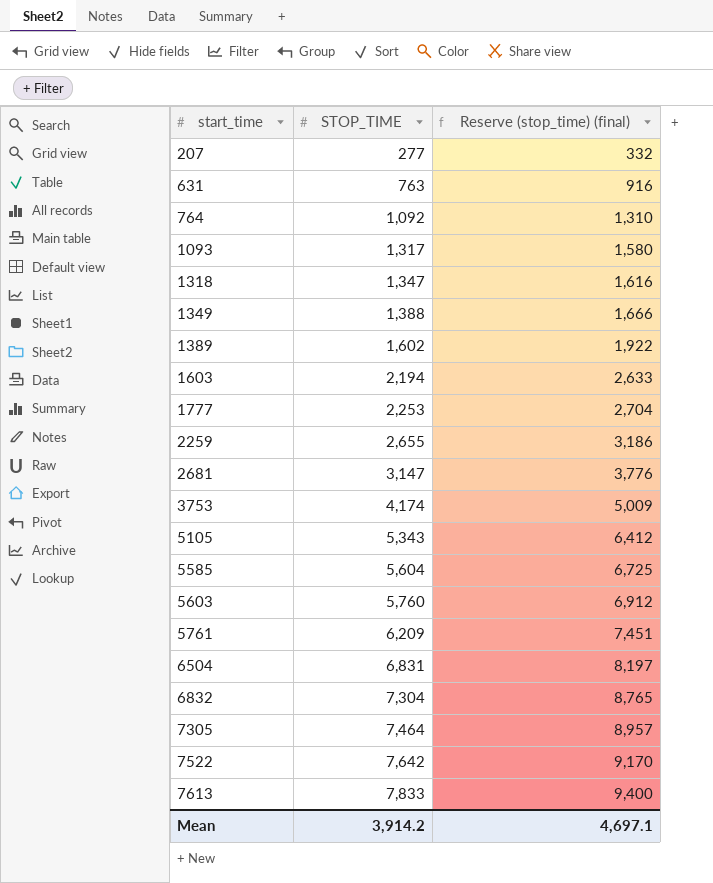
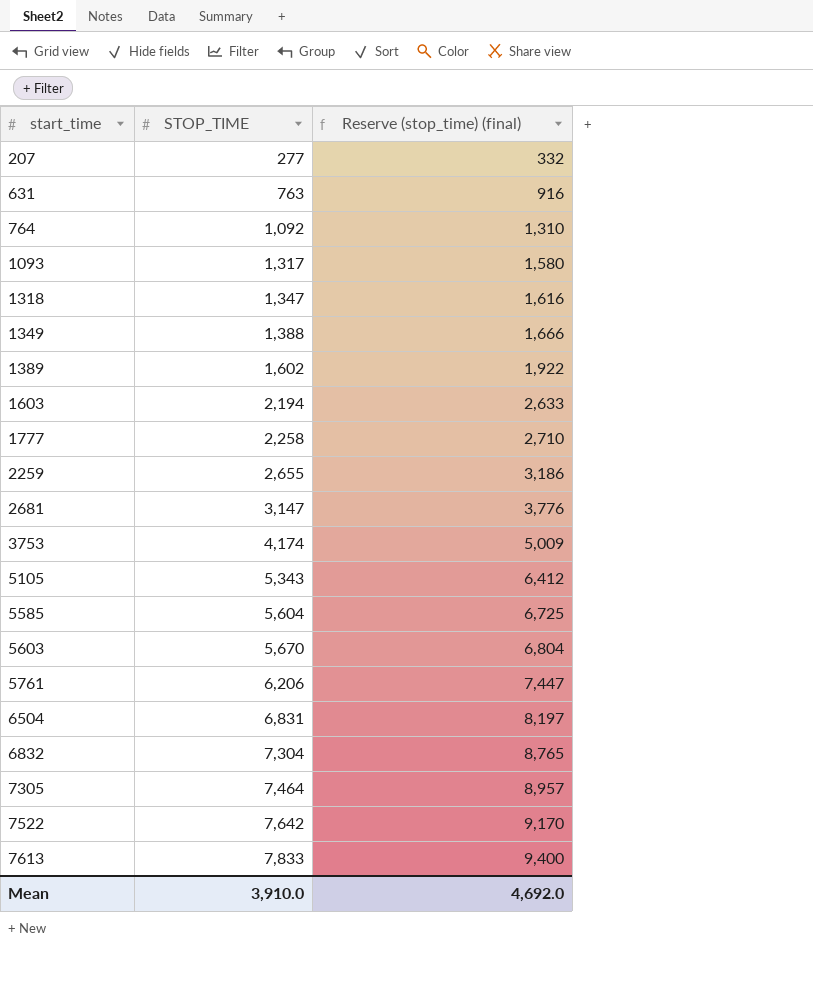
1777 | STOP_TIME: 2,253 -> 2,258
1777 | Reserve (stop_time) (final): 2,704 -> 2,710
5603 | STOP_TIME: 5,760 -> 5,670
5603 | Reserve (stop_time) (final): 6,912 -> 6,804
5761 | STOP_TIME: 6,209 -> 6,206
5761 | Reserve (stop_time) (final): 7,451 -> 7,447
Mean | STOP_TIME: 3,914.2 -> 3,910.0
Mean | Reserve (stop_time) (final): 4,697.1 -> 4,692.0

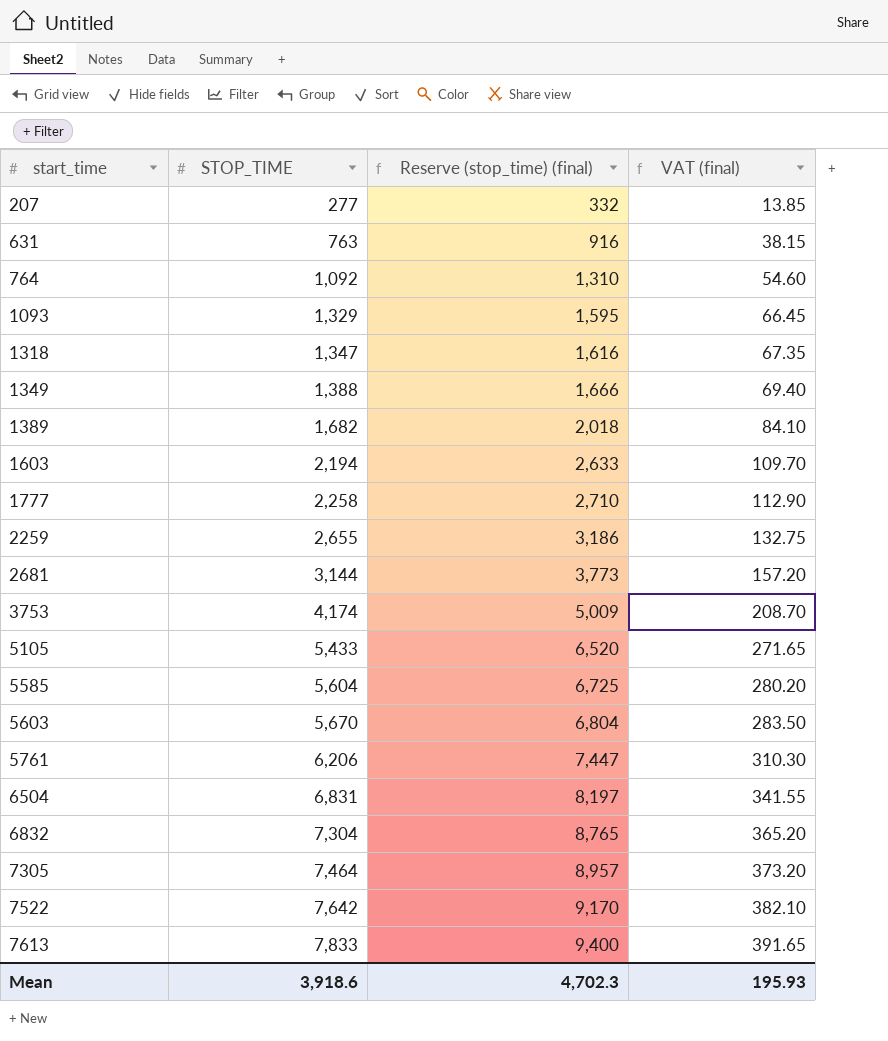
column VAT (final) | formula: none -> [STOP_TIME] * 0.05
1093 | STOP_TIME: 1,317 -> 1,329
1093 | Reserve (stop_time) (final): 1,580 -> 1,595
1389 | STOP_TIME: 1,602 -> 1,682
1389 | Reserve (stop_time) (final): 1,922 -> 2,018
2681 | STOP_TIME: 3,147 -> 3,144
2681 | Reserve (stop_time) (final): 3,776 -> 3,773
5105 | STOP_TIME: 5,343 -> 5,433
5105 | Reserve (stop_time) (final): 6,412 -> 6,520
Mean | STOP_TIME: 3,910.0 -> 3,918.6
Mean | Reserve (stop_time) (final): 4,692.0 -> 4,702.3

